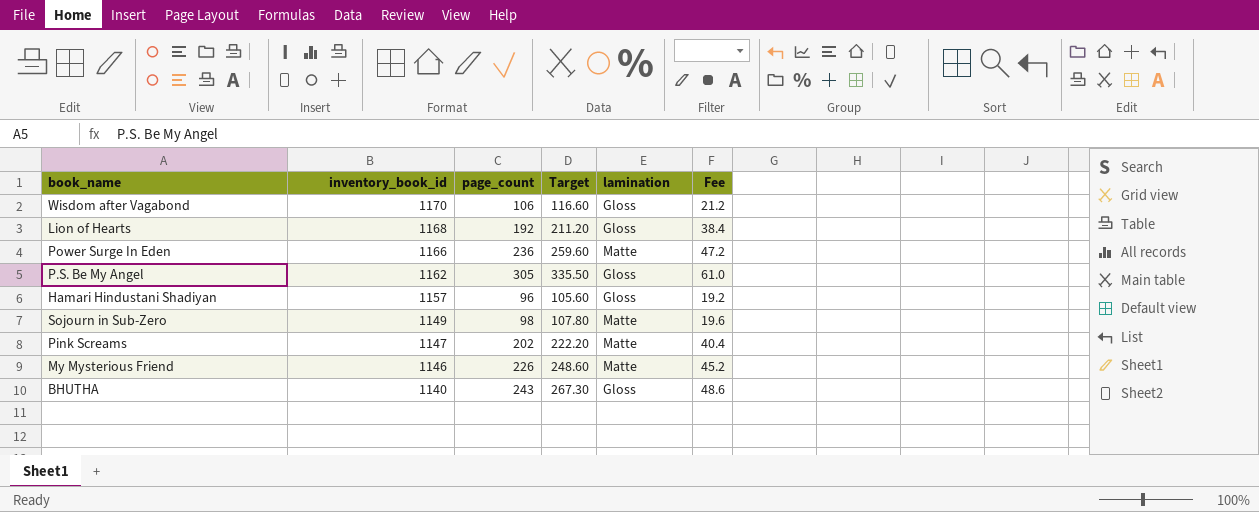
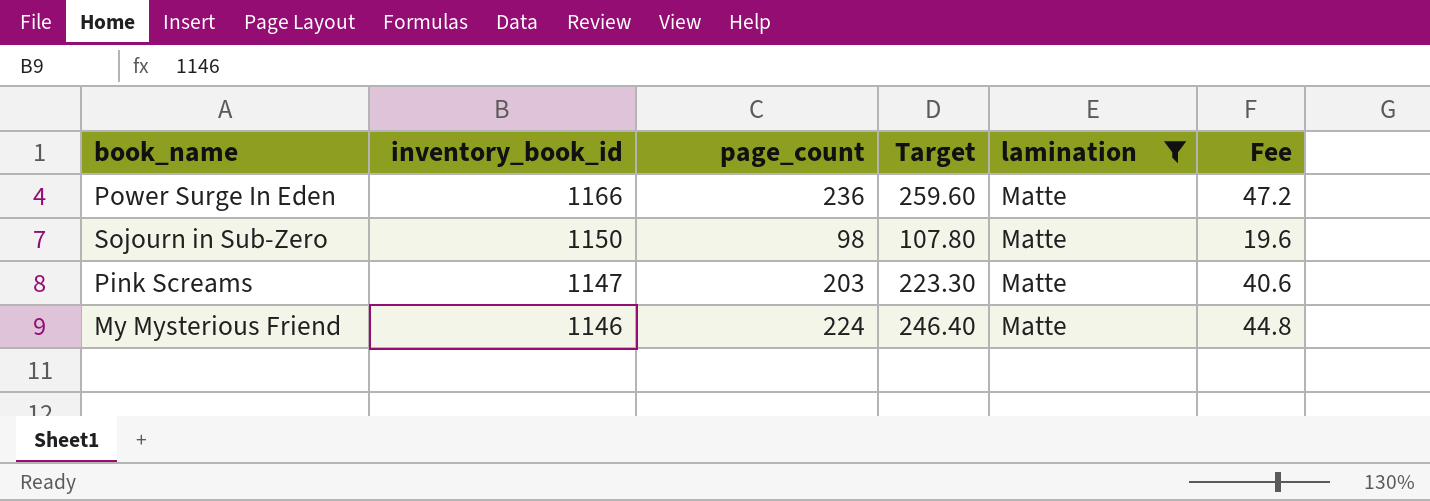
filter: none -> lamination = Matte
Sojourn in Sub-Zero | inventory_book_id: 1149 -> 1150
Pink Screams | page_count: 202 -> 203
Pink Screams | Target: 222.20 -> 223.30
Pink Screams | Fee: 40.4 -> 40.6
My Mysterious Friend | page_count: 226 -> 224
My Mysterious Friend | Target: 248.60 -> 246.40
My Mysterious Friend | Fee: 45.2 -> 44.8

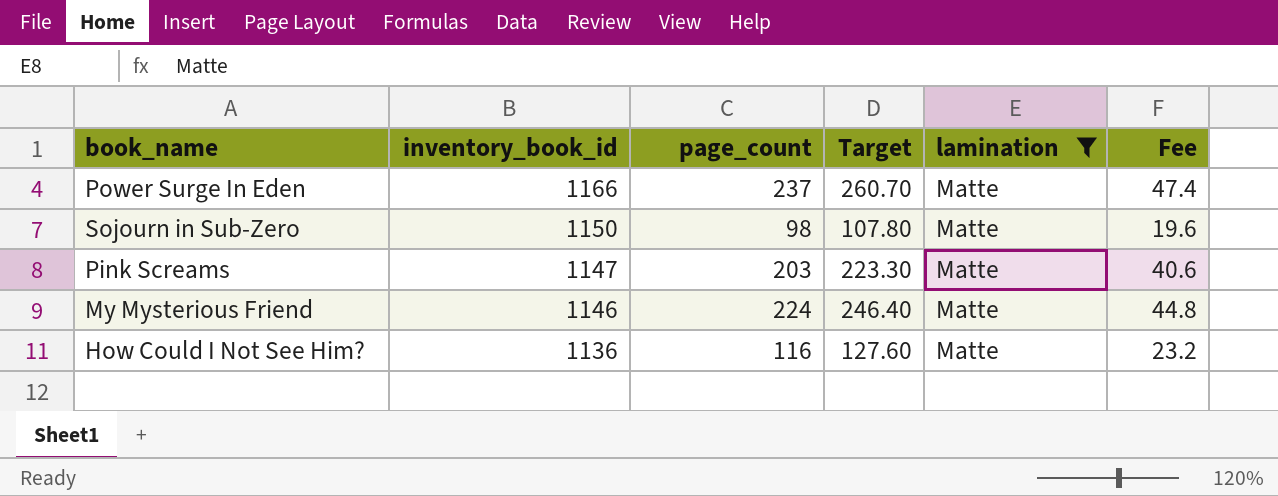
Power Surge In Eden | page_count: 236 -> 237
Power Surge In Eden | Target: 259.60 -> 260.70
Power Surge In Eden | Fee: 47.2 -> 47.4
row How Could I Not See Him?: none -> 1136 | 116 | 127.60 | Matte | 23.2

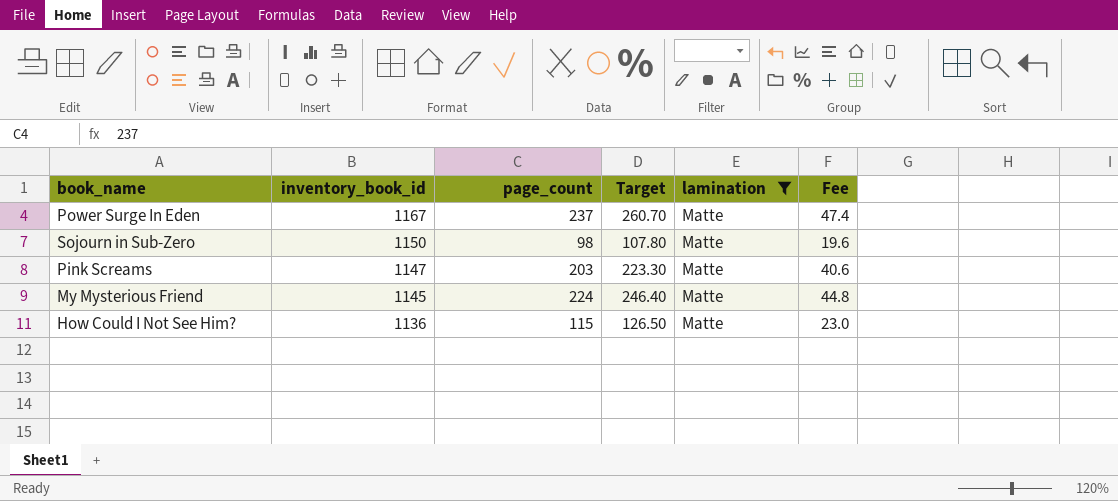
Power Surge In Eden | inventory_book_id: 1166 -> 1167
My Mysterious Friend | inventory_book_id: 1146 -> 1145
How Could I Not See Him? | page_count: 116 -> 115
How Could I Not See Him? | Target: 127.60 -> 126.50
How Could I Not See Him? | Fee: 23.2 -> 23.0

